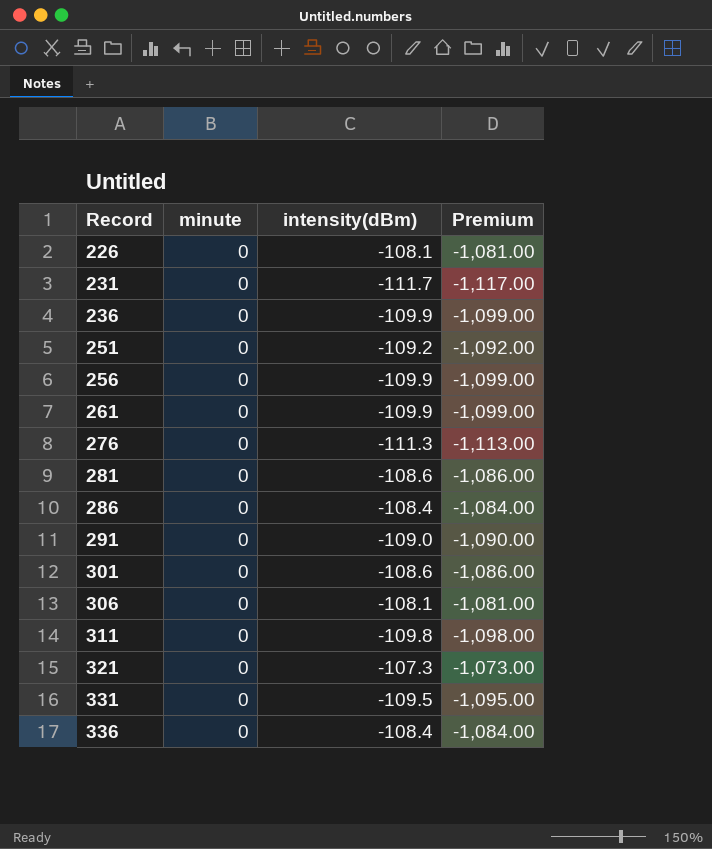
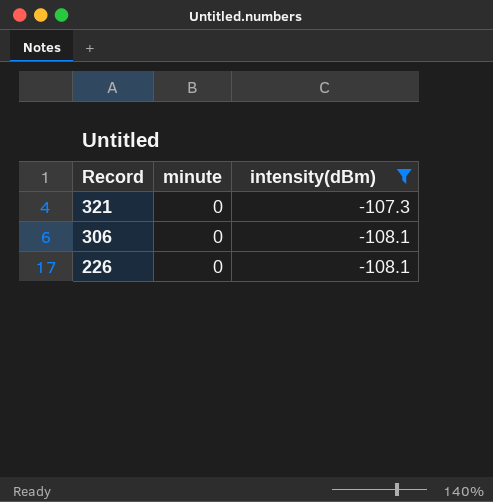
filter: none -> intensity(dBm) >= -108.1
row order: Record ascending -> Record descending
column Premium | formula: [intensity(dBm)] * 10 -> none

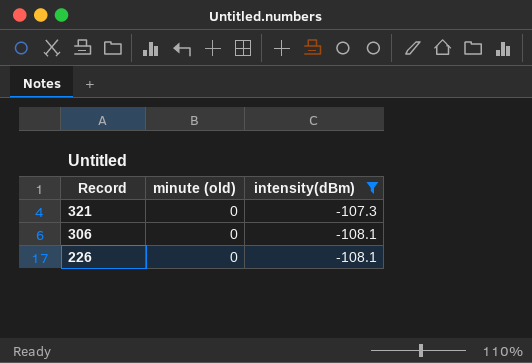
column name: minute -> minute (old)

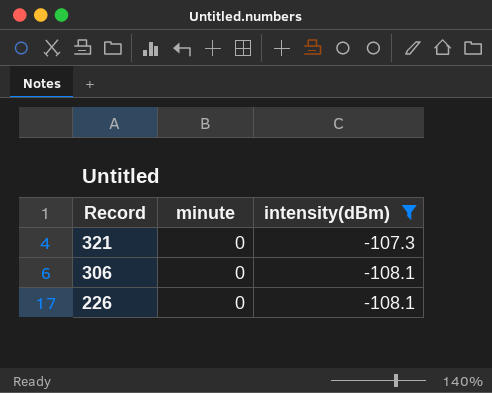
column name: minute (old) -> minute

